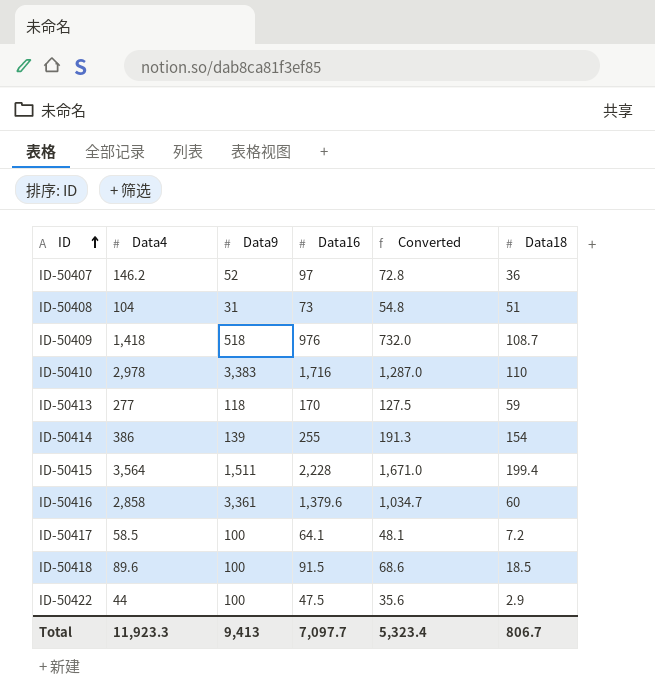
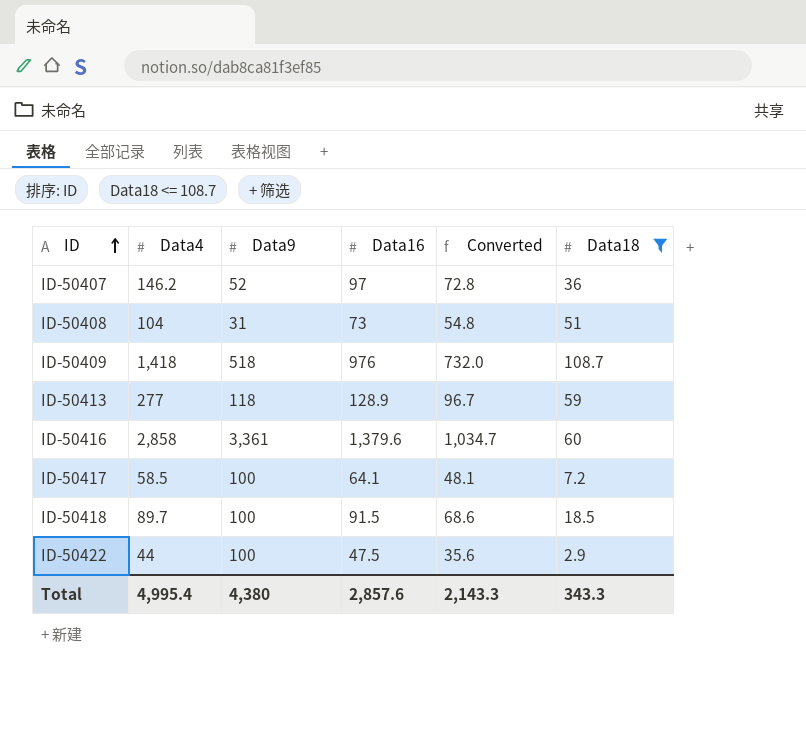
filter: none -> Data18 <= 108.7
ID-50413 | Data16: 170 -> 128.9
ID-50413 | Converted: 127.5 -> 96.7
ID-50418 | Data4: 89.6 -> 89.7
Total | Data4: 11,923.3 -> 4,995.4
Total | Data9: 9,413 -> 4,380
Total | Data16: 7,097.7 -> 2,857.6
Total | Converted: 5,323.4 -> 2,143.3
Total | Data18: 806.7 -> 343.3

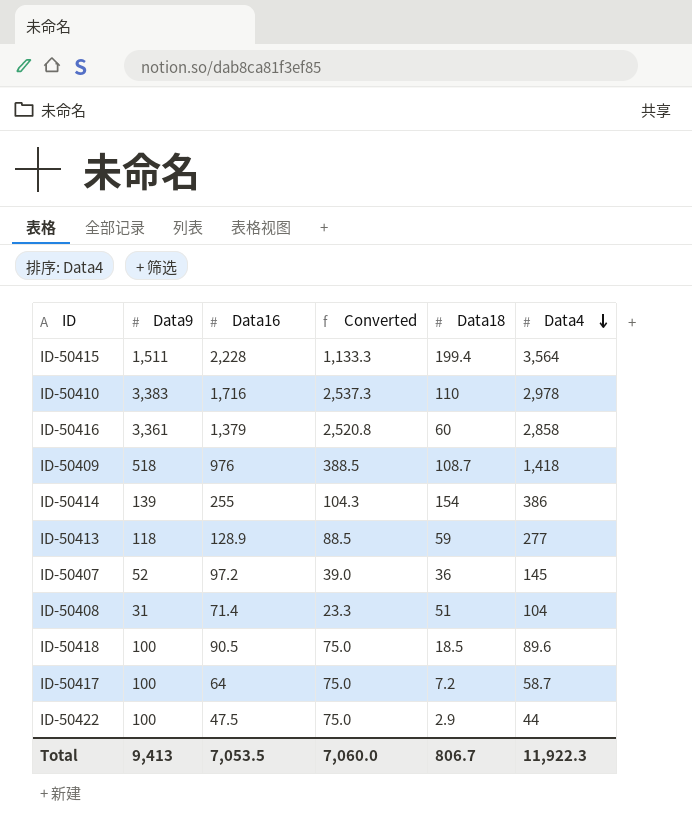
filter: Data18 <= 108.7 -> none
row order: ID ascending -> Data4 descending
column Converted | formula: [Data16] * 0.75 -> [Data9] * 0.75
column Data4 | position: 2 -> 6
ID-50416 | Data16: 1,379.6 -> 1,379
ID-50407 | Data16: 97 -> 97.2
ID-50407 | Data4: 146.2 -> 145
ID-50408 | Data16: 73 -> 71.4
ID-50418 | Data16: 91.5 -> 90.5
ID-50418 | Data4: 89.7 -> 89.6
ID-50417 | Data16: 64.1 -> 64
ID-50417 | Data4: 58.5 -> 58.7
Total | Data9: 4,380 -> 9,413
Total | Data16: 2,857.6 -> 7,053.5
Total | Converted: 2,143.3 -> 7,060.0
Total | Data18: 343.3 -> 806.7
Total | Data4: 4,995.4 -> 11,922.3

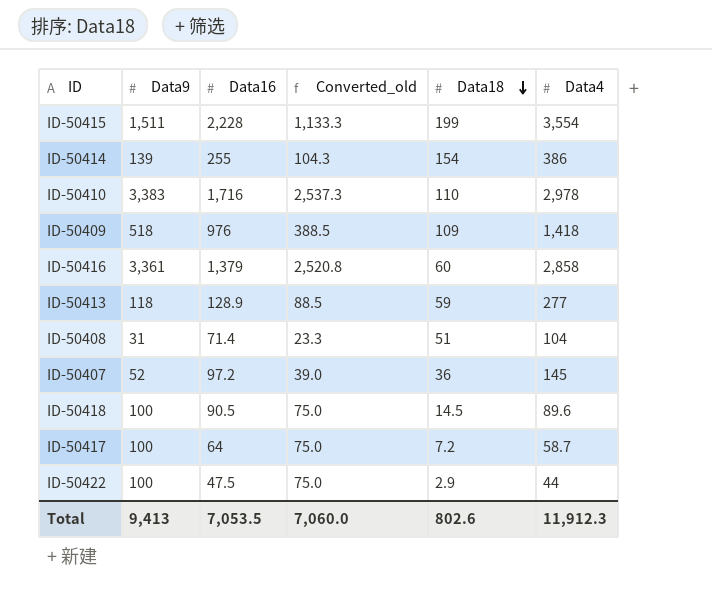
row order: Data4 descending -> Data18 descending
column name: Converted -> Converted_old
ID-50415 | Data18: 199.4 -> 199
ID-50415 | Data4: 3,564 -> 3,554
ID-50409 | Data18: 108.7 -> 109
ID-50418 | Data18: 18.5 -> 14.5
Total | Data18: 806.7 -> 802.6
Total | Data4: 11,922.3 -> 11,912.3

